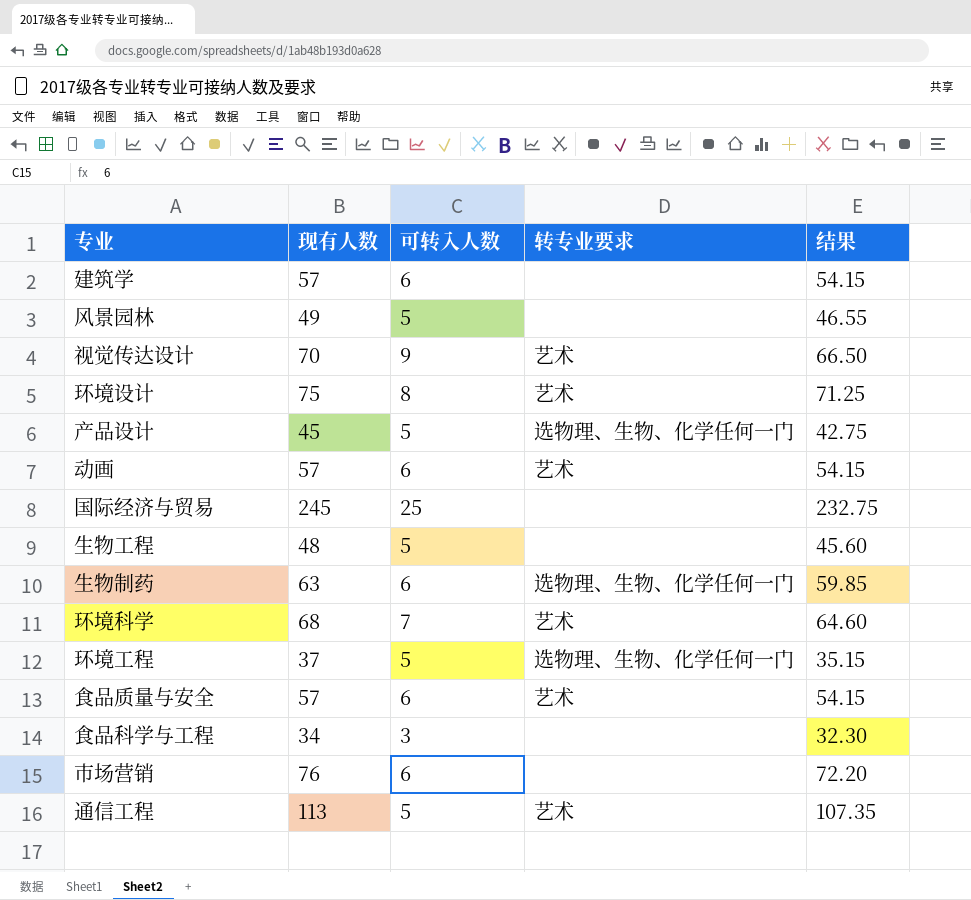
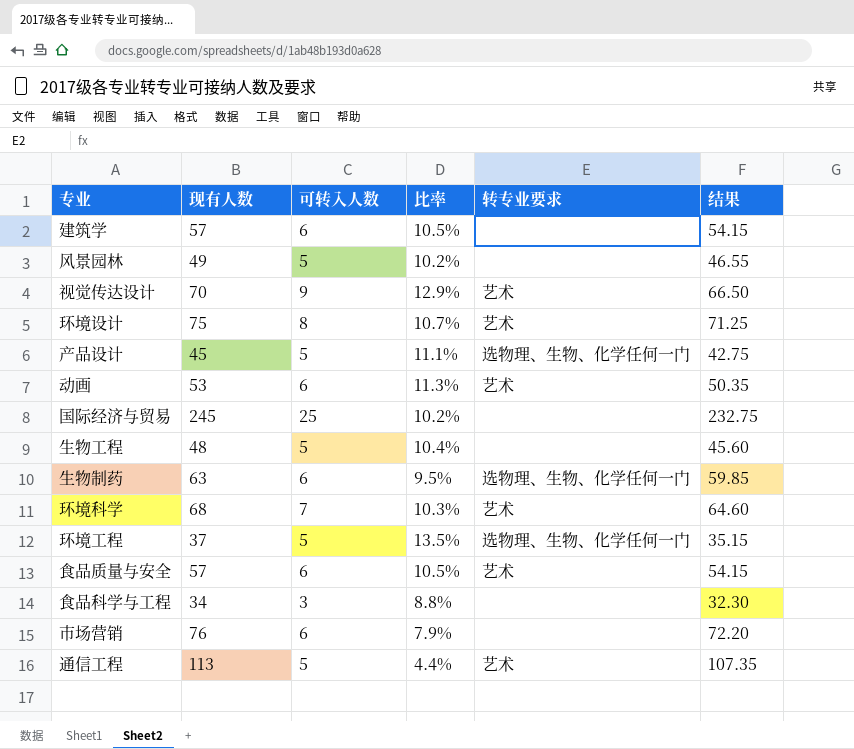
column 比率 | formula: none -> [可转入人数] / [现有人数]
动画 | 现有人数: 57 -> 53
动画 | 结果: 54.15 -> 50.35

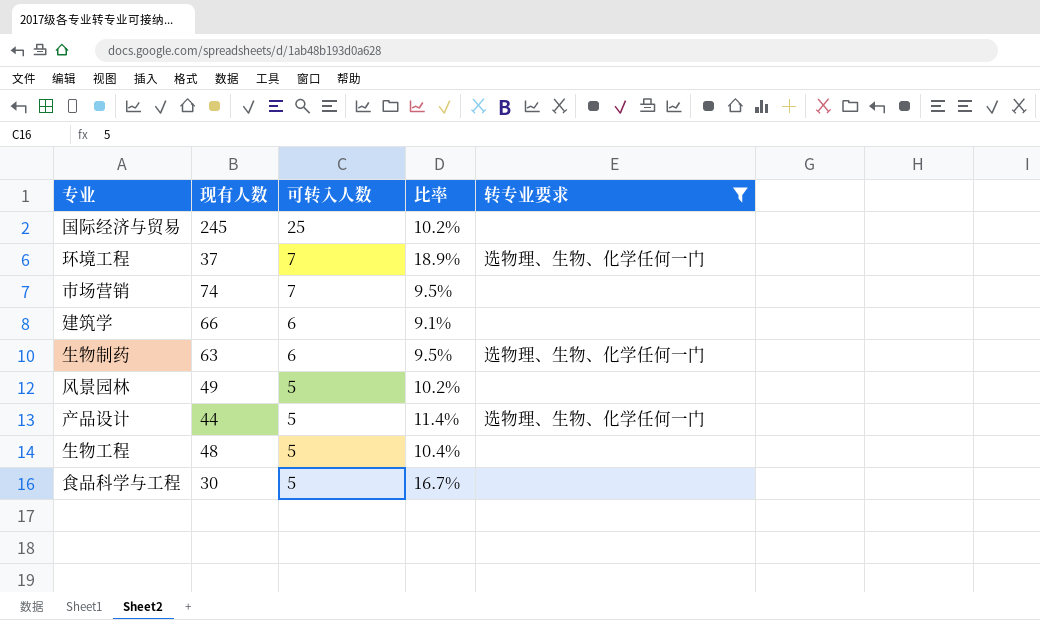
filter: none -> 转专业要求 != 艺术
row order: none -> 可转入人数 descending
column 结果 | formula: [现有人数] * 0.95 -> none
环境工程 | 可转入人数: 5 -> 7
环境工程 | 比率: 13.5% -> 18.9%
市场营销 | 现有人数: 76 -> 74
市场营销 | 可转入人数: 6 -> 7
市场营销 | 比率: 7.9% -> 9.5%
建筑学 | 现有人数: 57 -> 66
建筑学 | 比率: 10.5% -> 9.1%
产品设计 | 现有人数: 45 -> 44
产品设计 | 比率: 11.1% -> 11.4%
食品科学与工程 | 现有人数: 34 -> 30
食品科学与工程 | 可转入人数: 3 -> 5
食品科学与工程 | 比率: 8.8% -> 16.7%

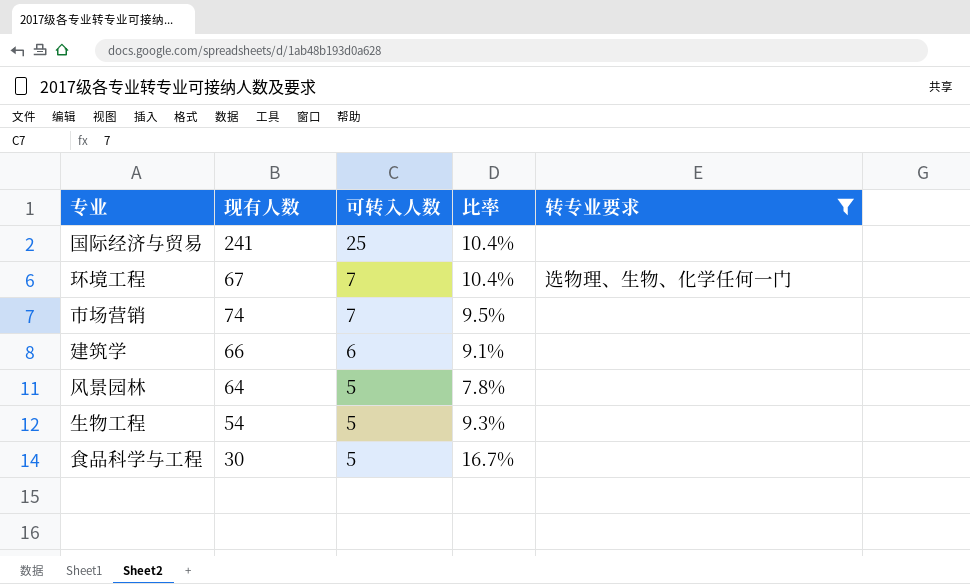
row 生物制药: 63 | 6 | 9.5% | 选物理、生物、化学任何一门 -> none
row 产品设计: 44 | 5 | 11.4% | 选物理、生物、化学任何一门 -> none
国际经济与贸易 | 现有人数: 245 -> 241
国际经济与贸易 | 比率: 10.2% -> 10.4%
环境工程 | 现有人数: 37 -> 67
环境工程 | 比率: 18.9% -> 10.4%
风景园林 | 现有人数: 49 -> 64
风景园林 | 比率: 10.2% -> 7.8%
生物工程 | 现有人数: 48 -> 54
生物工程 | 比率: 10.4% -> 9.3%

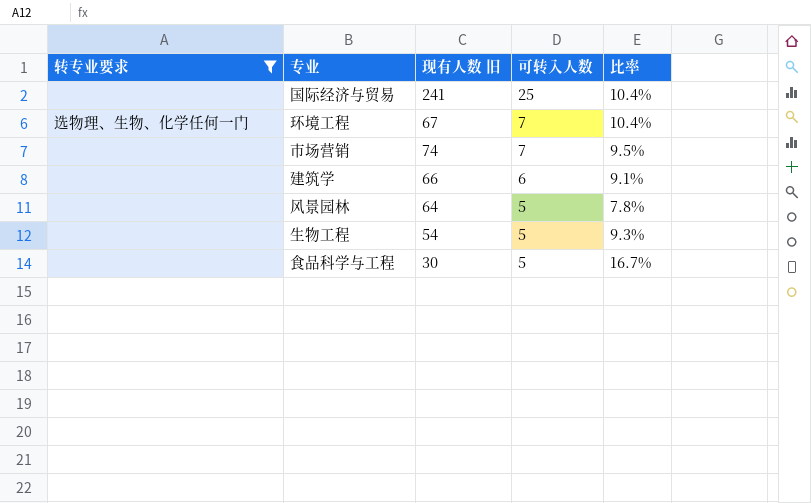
column 转专业要求 | position: 5 -> 1
column name: 现有人数 -> 现有人数 旧

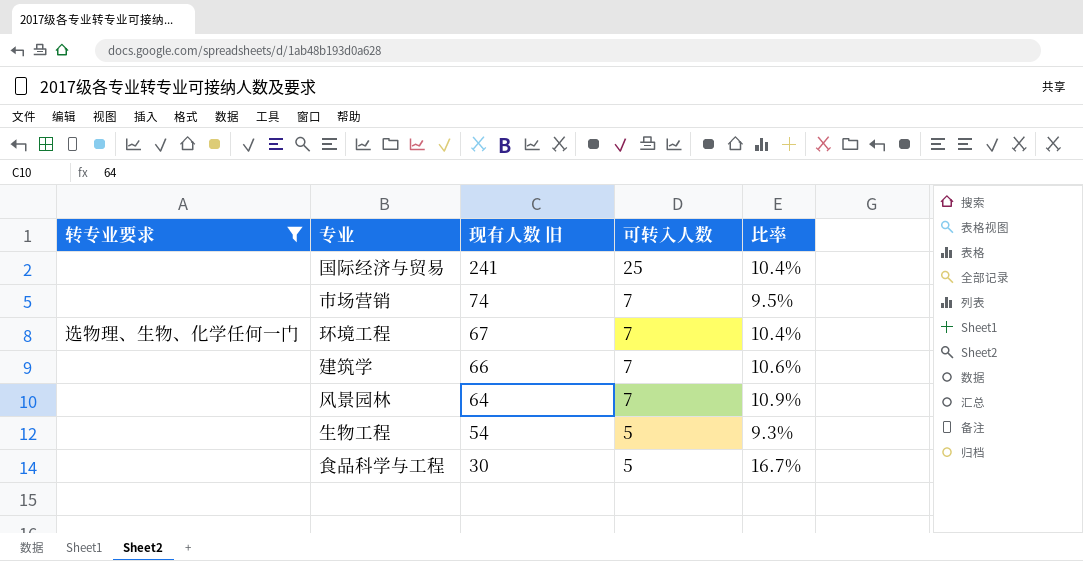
row order: 可转入人数 descending -> 现有人数 旧 descending
建筑学 | 可转入人数: 6 -> 7
建筑学 | 比率: 9.1% -> 10.6%
风景园林 | 可转入人数: 5 -> 7
风景园林 | 比率: 7.8% -> 10.9%

